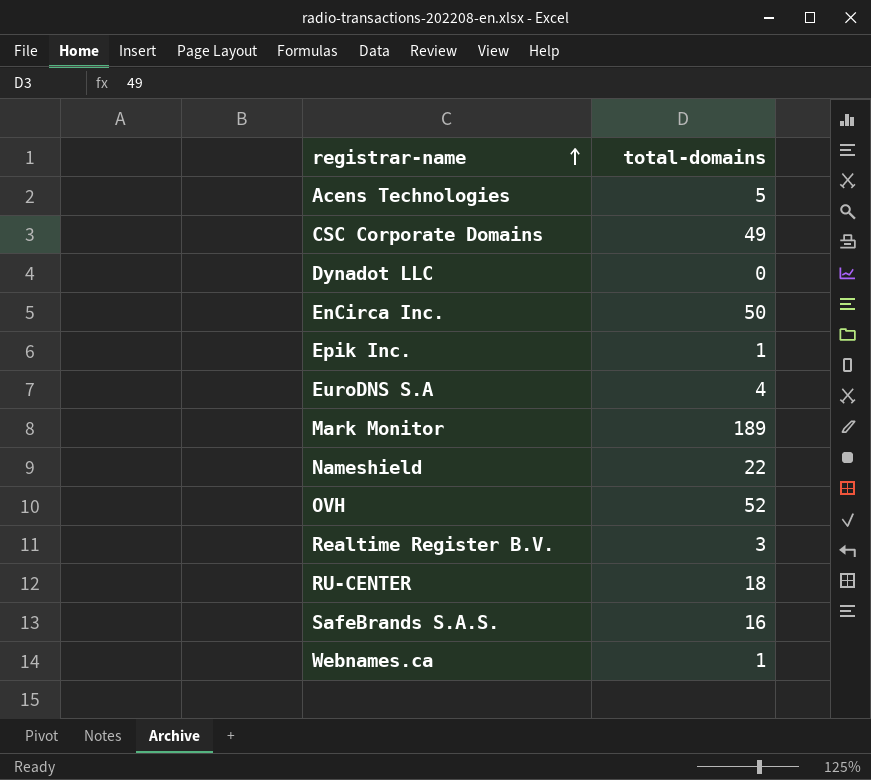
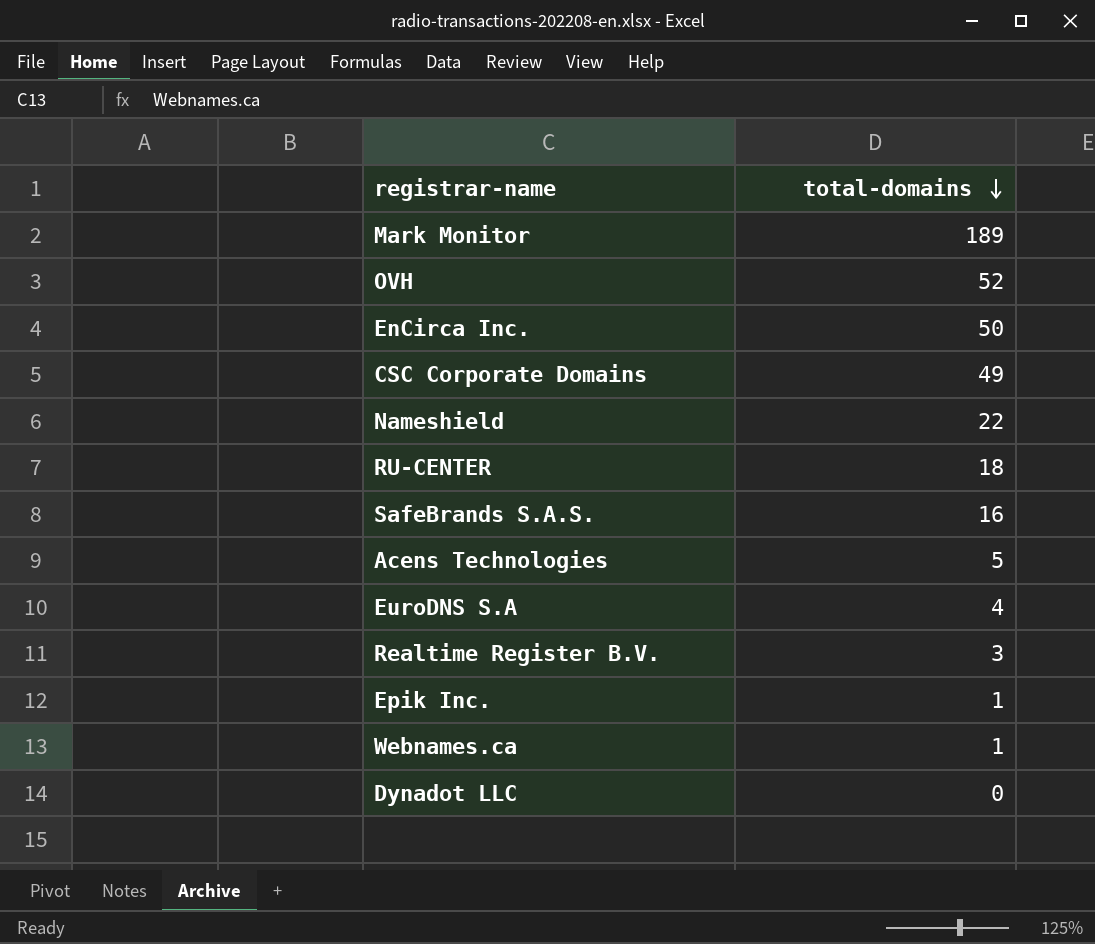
row order: registrar-name ascending -> total-domains descending

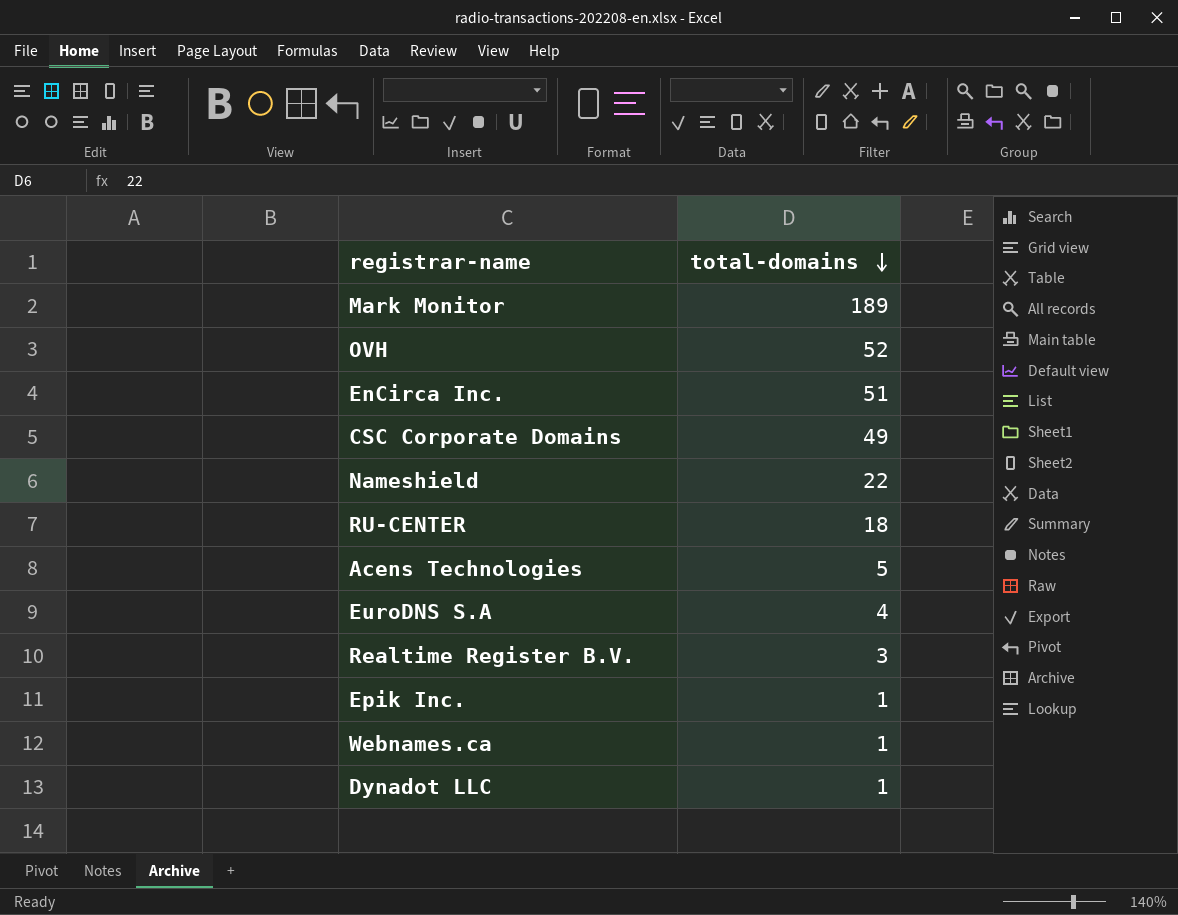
row SafeBrands S.A.S.: 16 -> none
EnCirca Inc. | total-domains: 50 -> 51
Dynadot LLC | total-domains: 0 -> 1

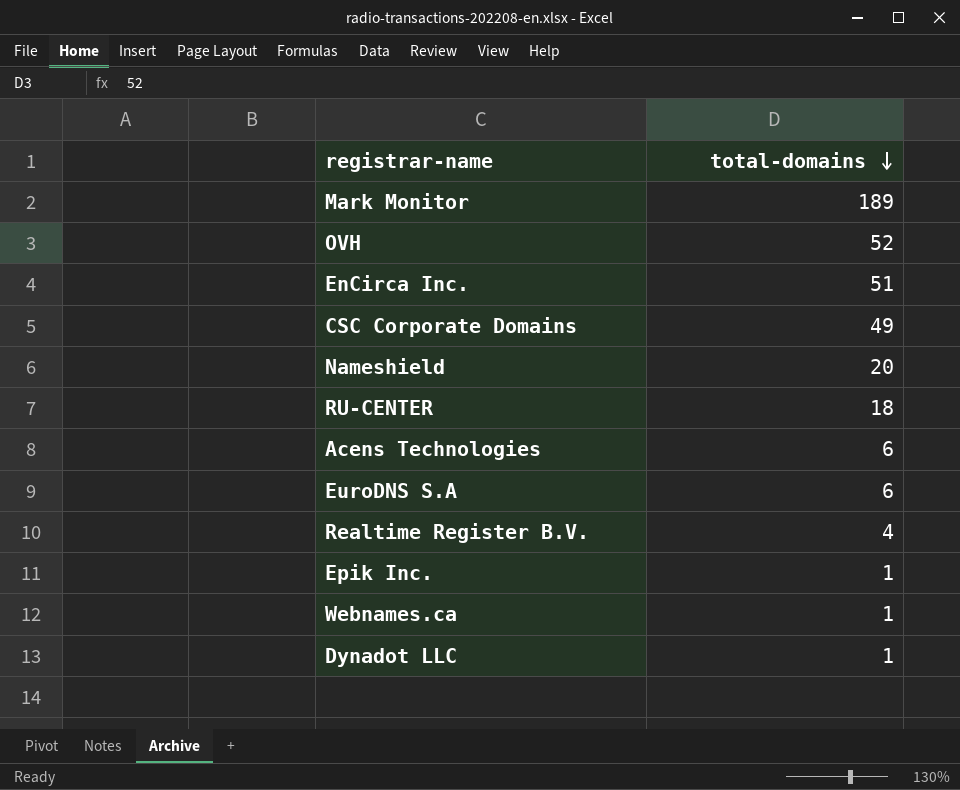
Nameshield | total-domains: 22 -> 20
Acens Technologies | total-domains: 5 -> 6
EuroDNS S.A | total-domains: 4 -> 6
Realtime Register B.V. | total-domains: 3 -> 4

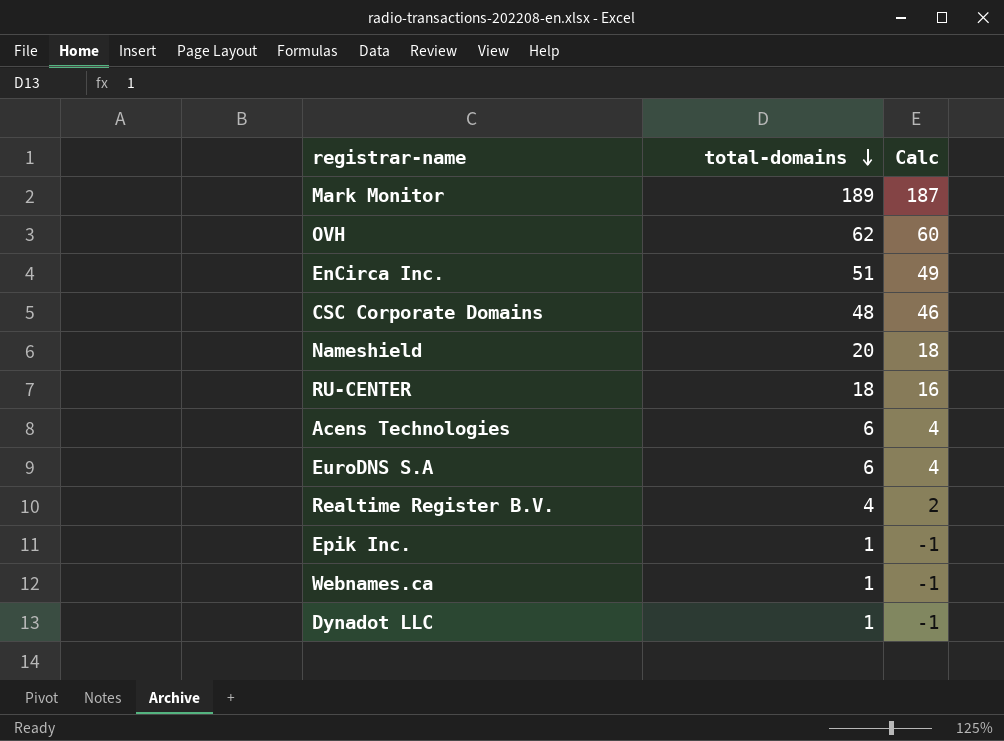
column Calc | formula: none -> [total-domains] - 2
OVH | total-domains: 52 -> 62
CSC Corporate Domains | total-domains: 49 -> 48

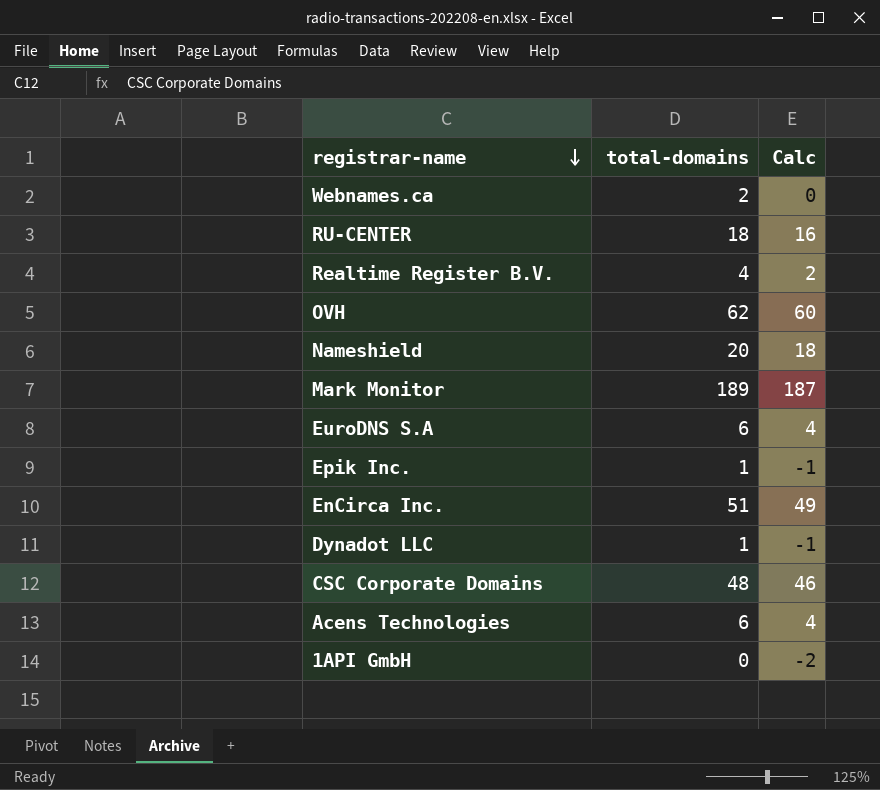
row order: total-domains descending -> registrar-name descending
Webnames.ca | total-domains: 1 -> 2
Webnames.ca | Calc: -1 -> 0
row 1API GmbH: none -> 0 | -2

